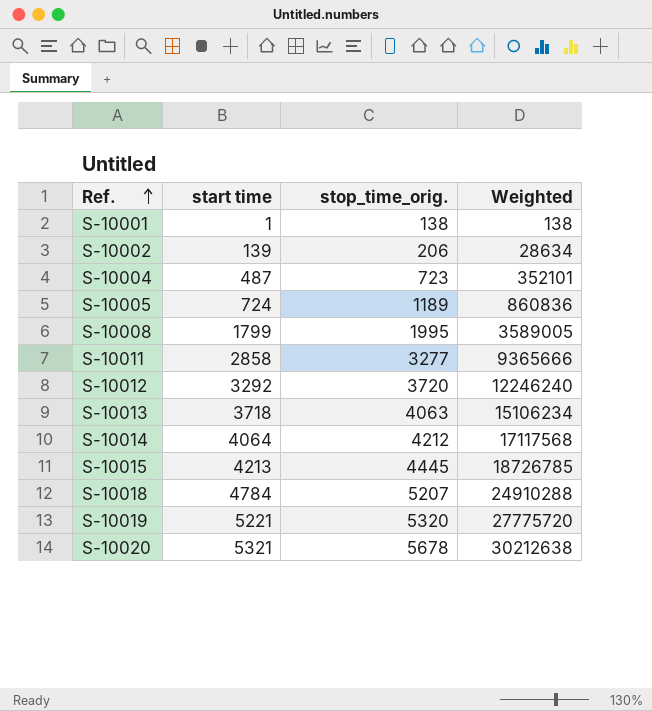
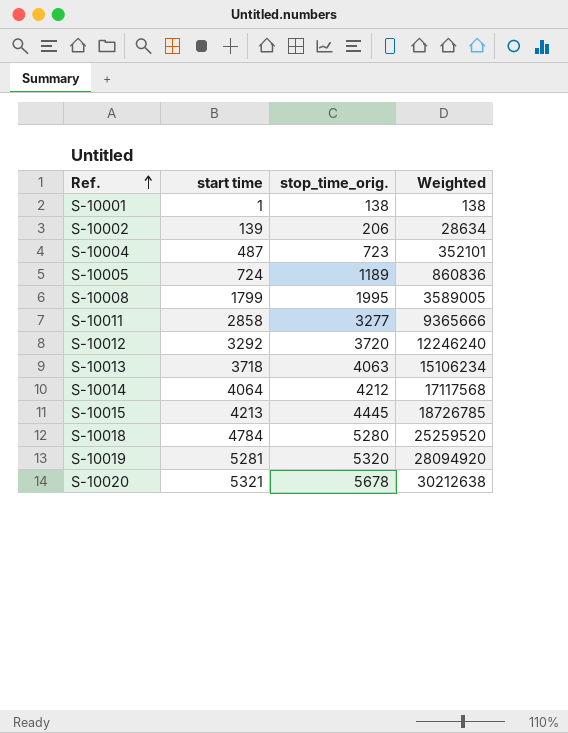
S-10018 | stop_time_orig.: 5207 -> 5280
S-10018 | Weighted: 24910288 -> 25259520
S-10019 | start time: 5221 -> 5281
S-10019 | Weighted: 27775720 -> 28094920

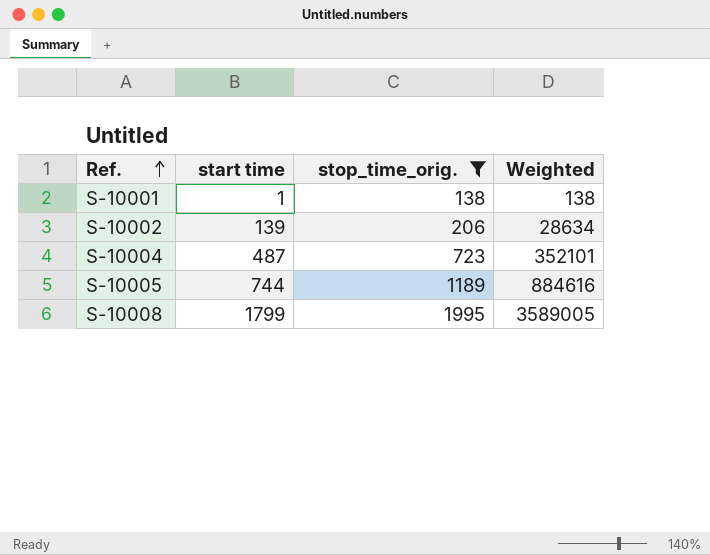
filter: none -> stop_time_orig. <= 1995
S-10005 | start time: 724 -> 744
S-10005 | Weighted: 860836 -> 884616

